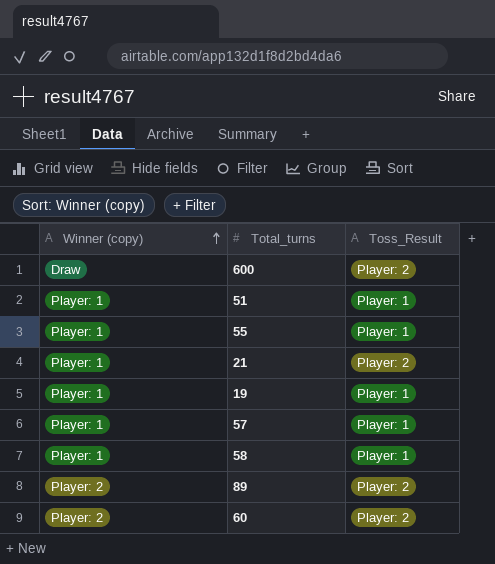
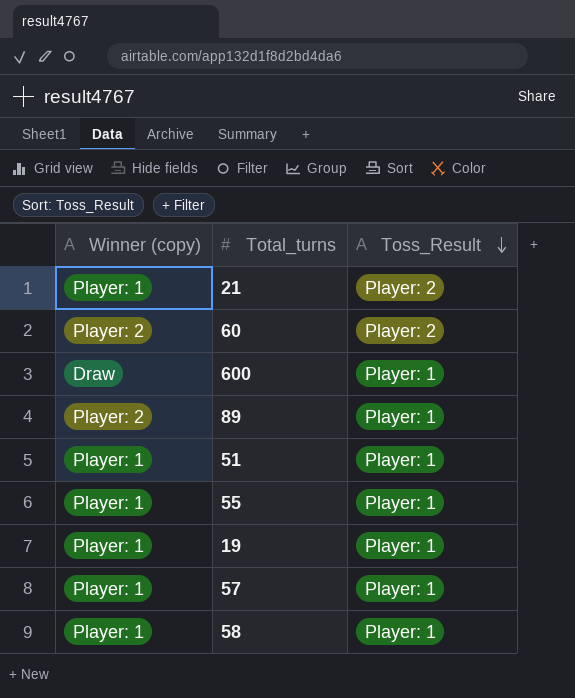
row order: Winner (copy) ascending -> Toss_Result descending
600 | Toss_Result: Player: 2 -> Player: 1
89 | Toss_Result: Player: 2 -> Player: 1

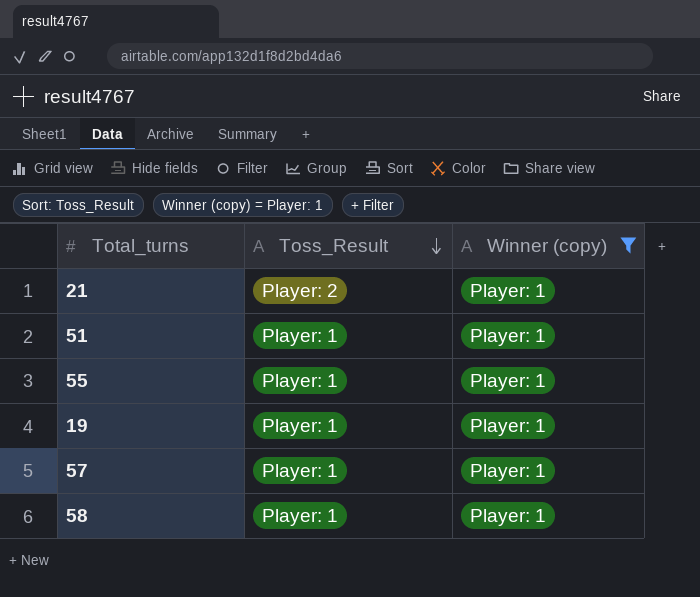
filter: none -> Winner (copy) = Player: 1
column Winner (copy) | position: 1 -> 3

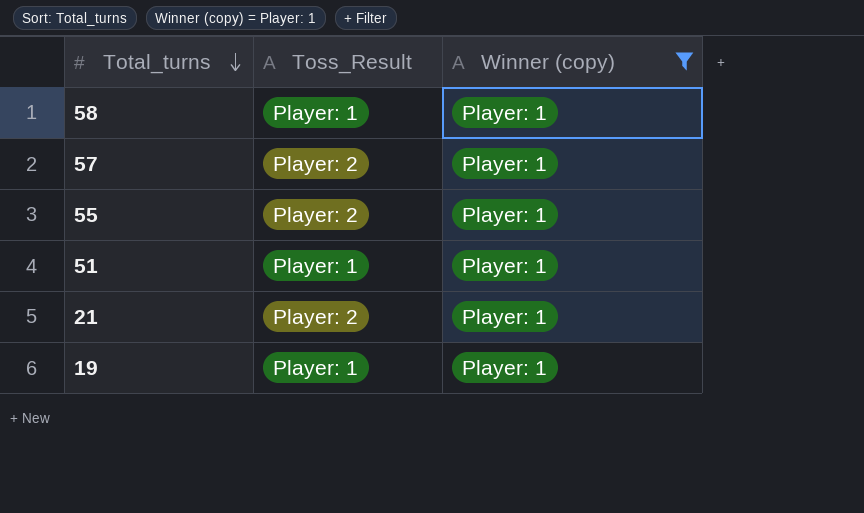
row order: Toss_Result descending -> Total_turns descending
57 | Toss_Result: Player: 1 -> Player: 2
55 | Toss_Result: Player: 1 -> Player: 2

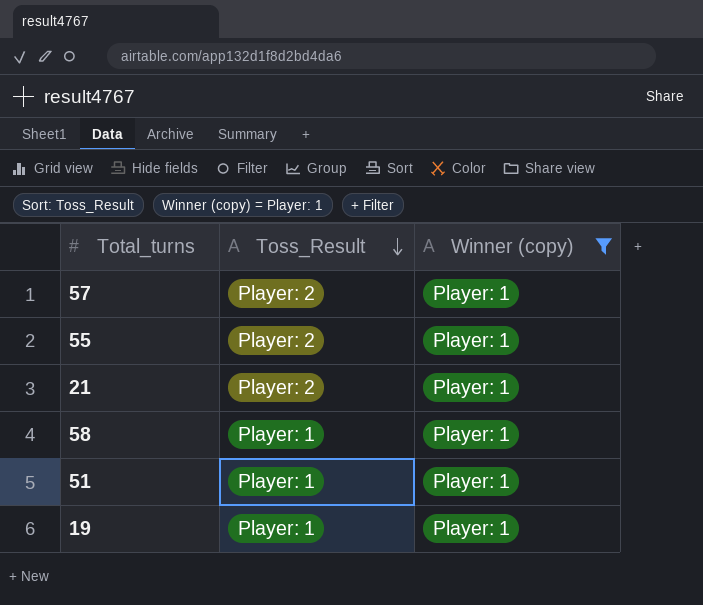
row order: Total_turns descending -> Toss_Result descending

